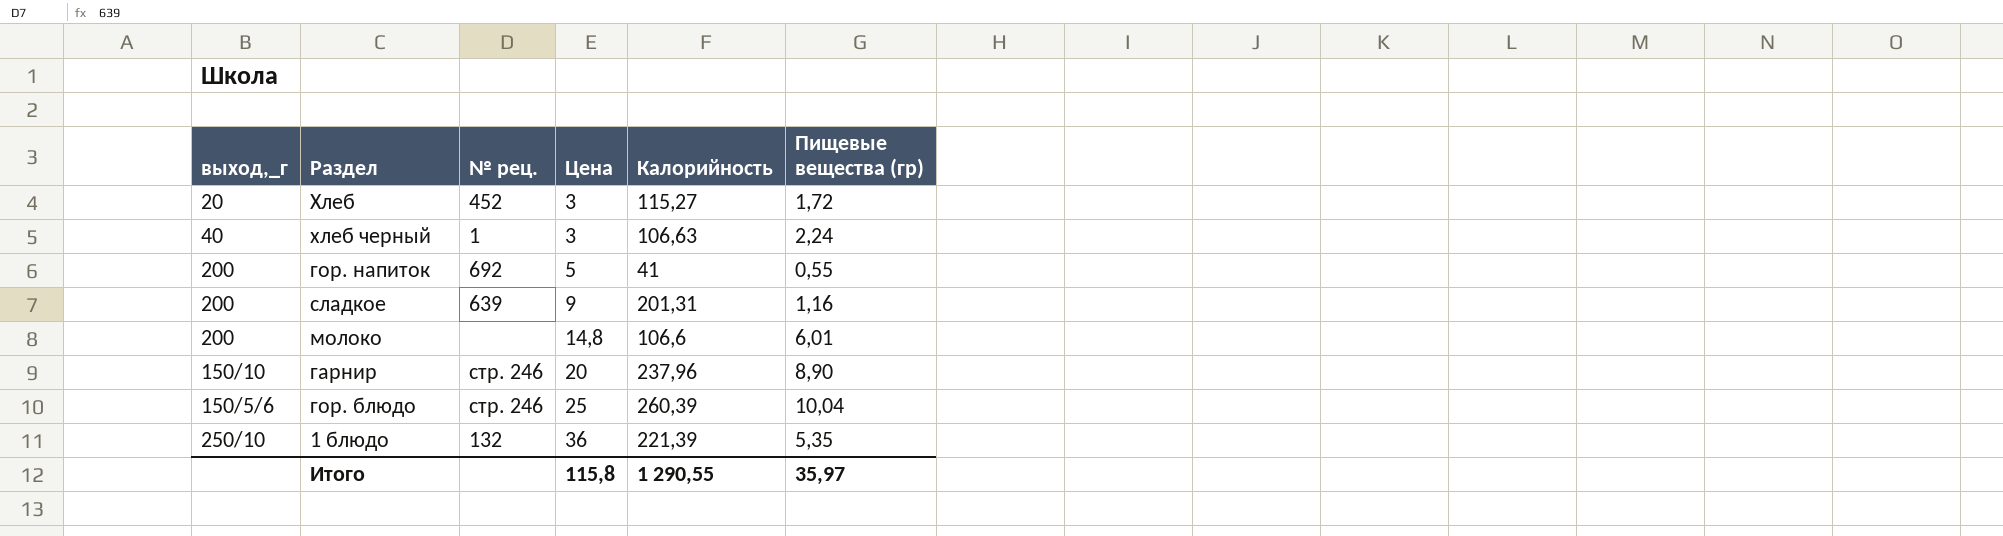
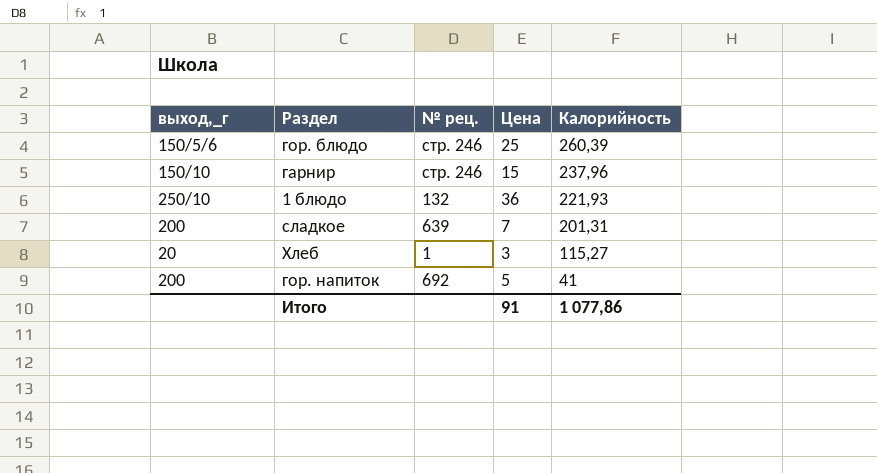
row order: Цена ascending -> Калорийность descending
column Пищевые вещества (гр) | position: 6 -> none
row хлеб черный: 40 | 1 | 3 | 106,63 | 2,24 -> none
row молоко: 200 | none | 14,8 | 106,6 | 6,01 -> none
гарнир | Цена: 20 -> 15
1 блюдо | Калорийность: 221,39 -> 221,93
сладкое | Цена: 9 -> 7
Хлеб | № рец.: 452 -> 1
Итого | Цена: 115,8 -> 91
Итого | Калорийность: 1 290,55 -> 1 077,86

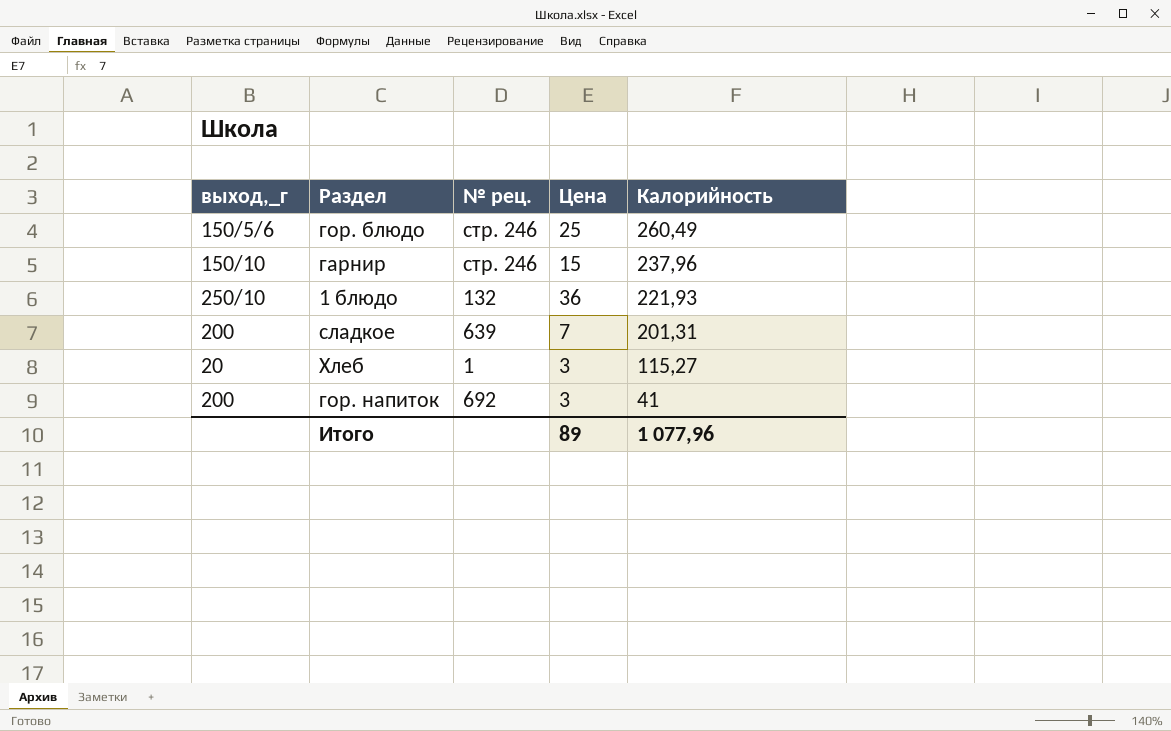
гор. блюдо | Калорийность: 260,39 -> 260,49
гор. напиток | Цена: 5 -> 3
Итого | Цена: 91 -> 89
Итого | Калорийность: 1 077,86 -> 1 077,96

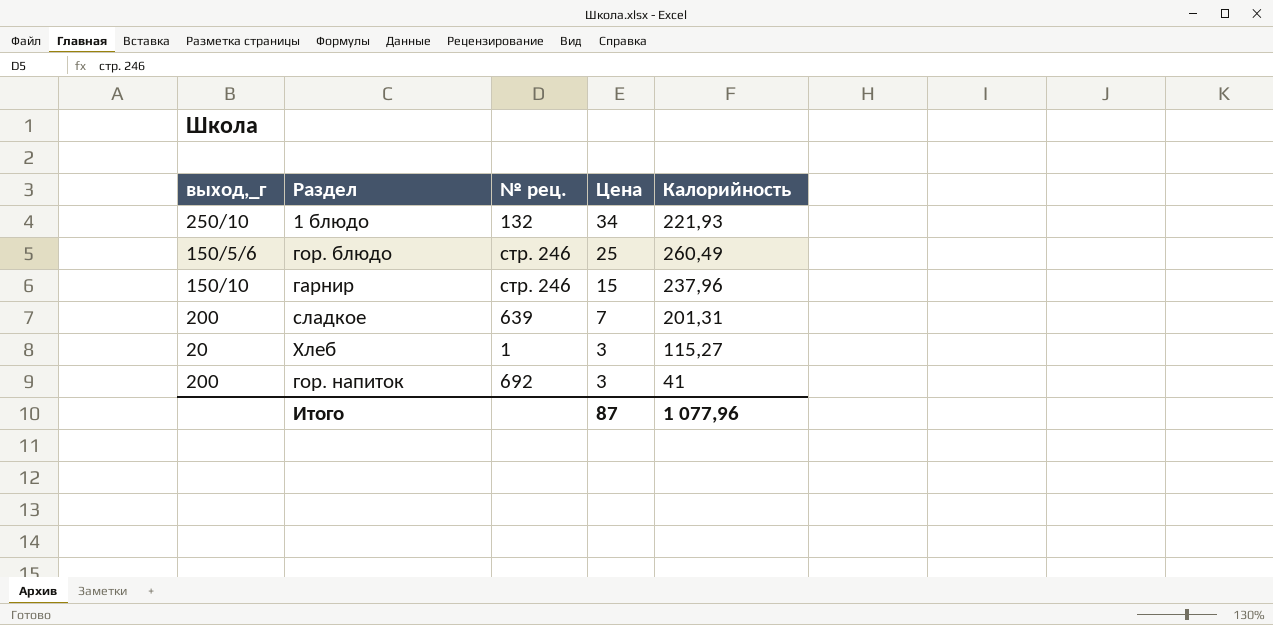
row order: Калорийность descending -> Цена descending
1 блюдо | Цена: 36 -> 34
Итого | Цена: 89 -> 87

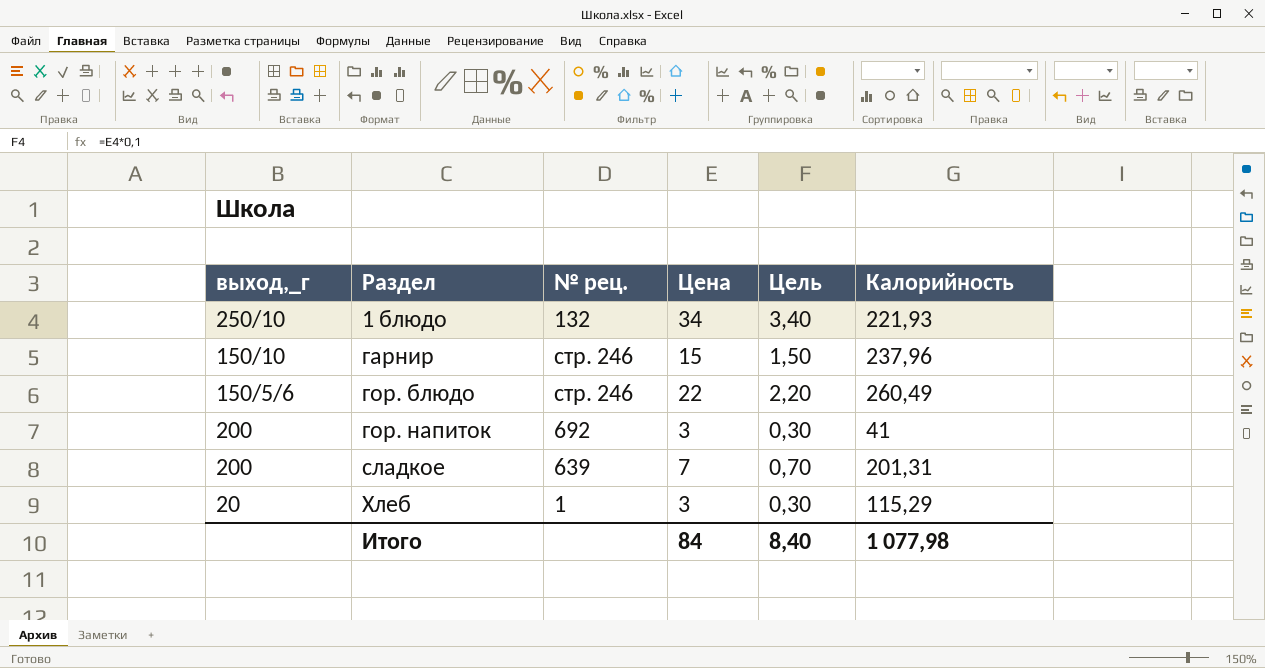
row order: Цена descending -> Раздел ascending
column Цель | formula: none -> [Цена] * 0,1
гор. блюдо | Цена: 25 -> 22
Хлеб | Калорийность: 115,27 -> 115,29
Итого | Цена: 87 -> 84
Итого | Калорийность: 1 077,96 -> 1 077,98

